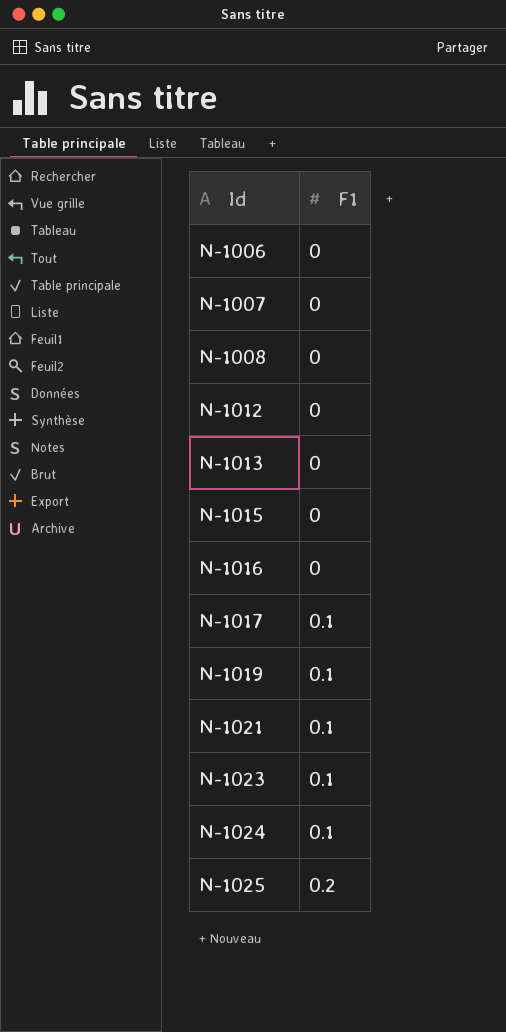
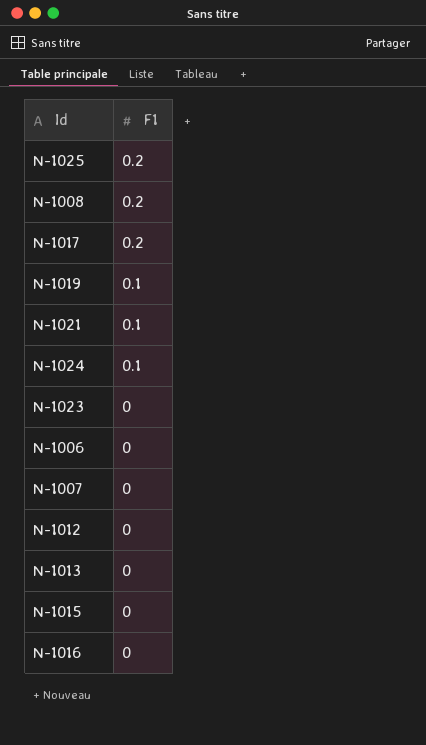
row order: Id ascending -> F1 descending
N-1008 | F1: 0 -> 0.2
N-1017 | F1: 0.1 -> 0.2
N-1023 | F1: 0.1 -> 0

